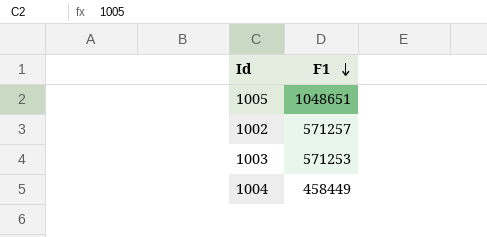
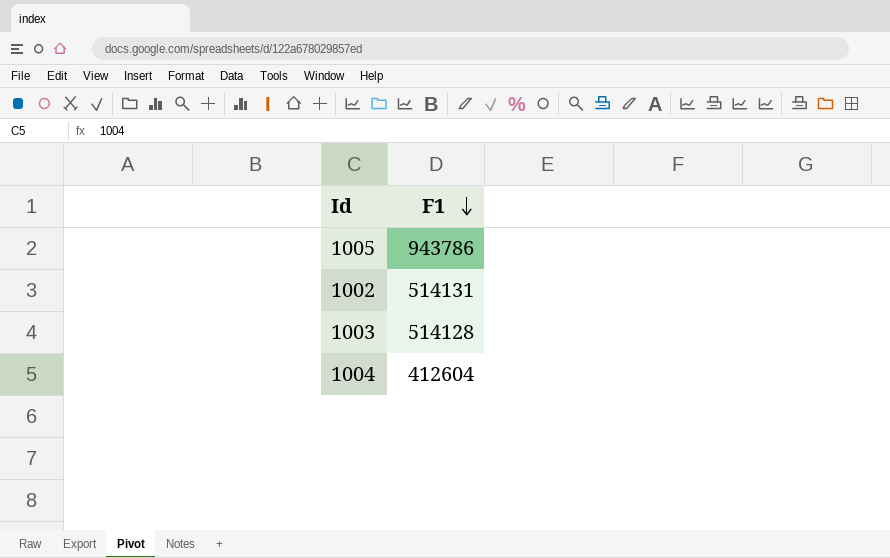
1005 | F1: 1048651 -> 943786
1002 | F1: 571257 -> 514131
1003 | F1: 571253 -> 514128
1004 | F1: 458449 -> 412604

